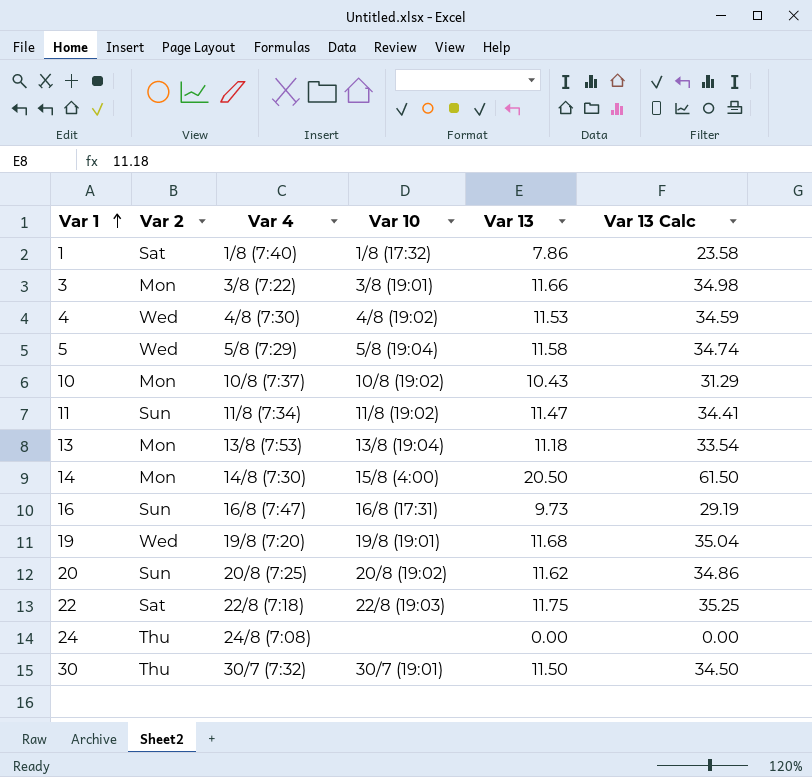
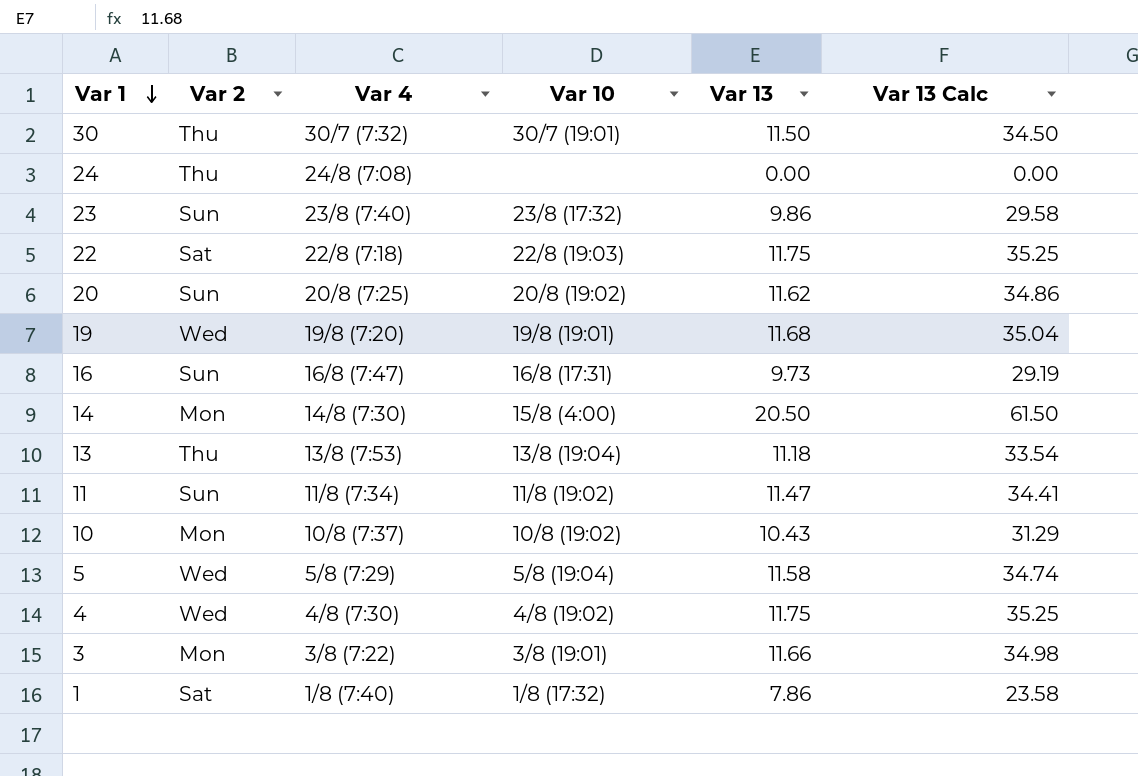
row order: Var 1 ascending -> Var 1 descending
row 23: none -> Sun | 23/8 (7:40) | 23/8 (17:32) | 9.86 | 29.58
13 | Var 2: Mon -> Thu
4 | Var 13: 11.53 -> 11.75
4 | Var 13 Calc: 34.59 -> 35.25

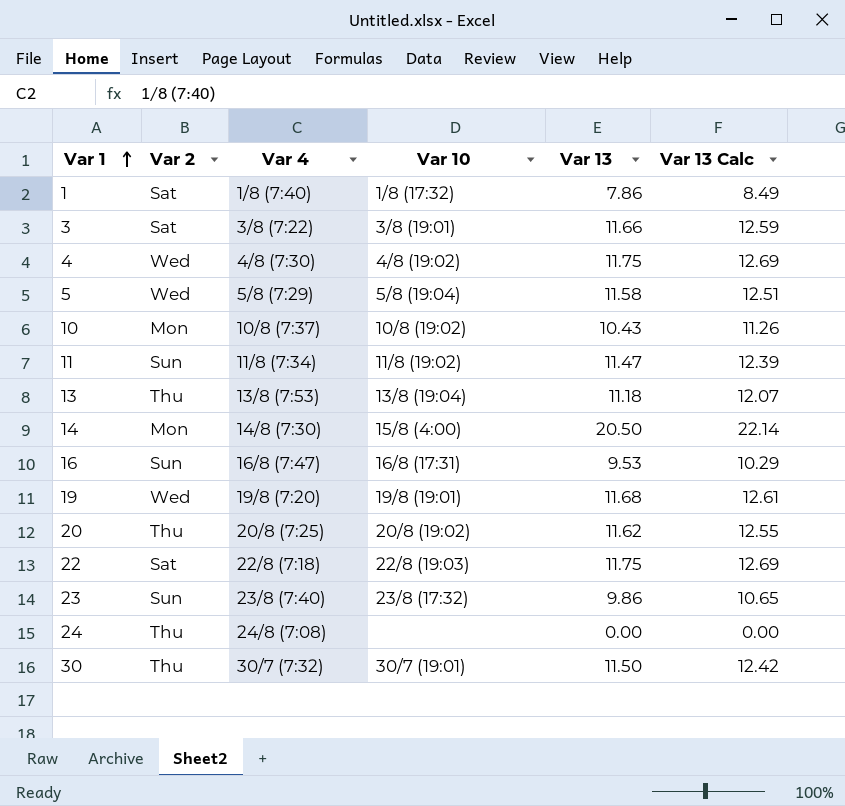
row order: Var 1 descending -> Var 1 ascending
column Var 13 Calc | formula: [Var 13] * 3 -> [Var 13] * 1.08
3 | Var 2: Mon -> Sat
16 | Var 13: 9.73 -> 9.53
20 | Var 2: Sun -> Thu

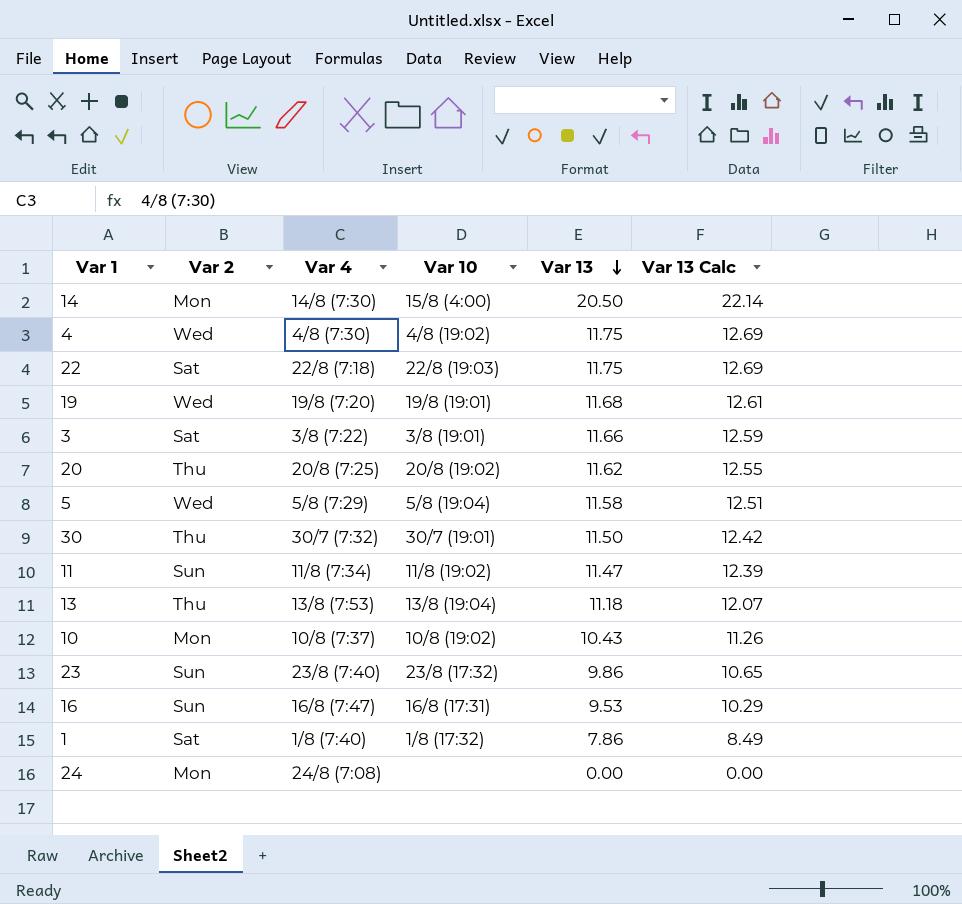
row order: Var 1 ascending -> Var 13 descending
24 | Var 2: Thu -> Mon

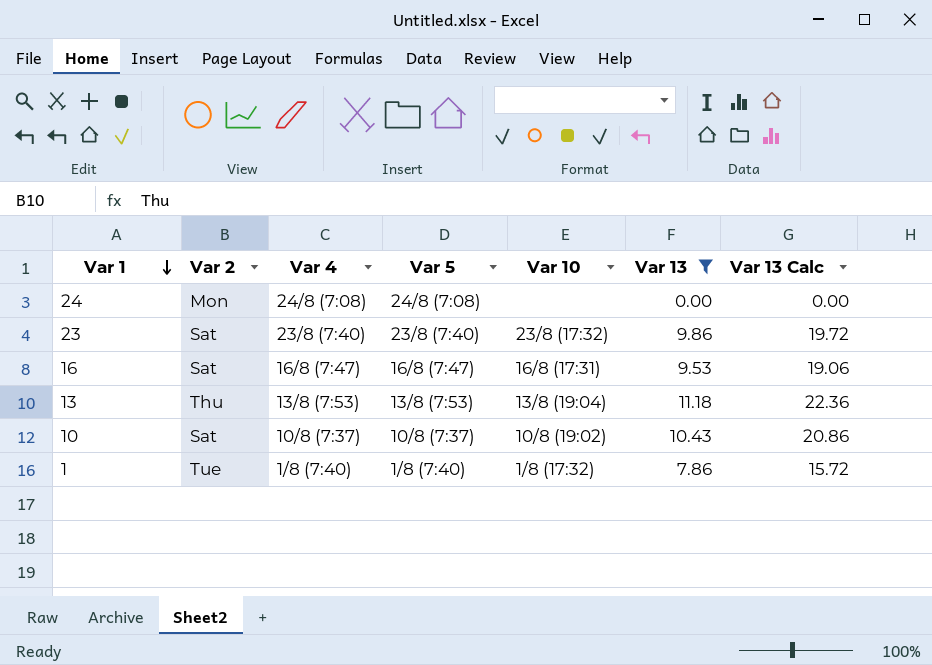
filter: none -> Var 13 <= 11.18
row order: Var 13 descending -> Var 1 descending
column Var 5 | position: none -> 4
column Var 13 Calc | formula: [Var 13] * 1.08 -> [Var 13] * 2
23 | Var 2: Sun -> Sat
16 | Var 2: Sun -> Sat
10 | Var 2: Mon -> Sat
1 | Var 2: Sat -> Tue

